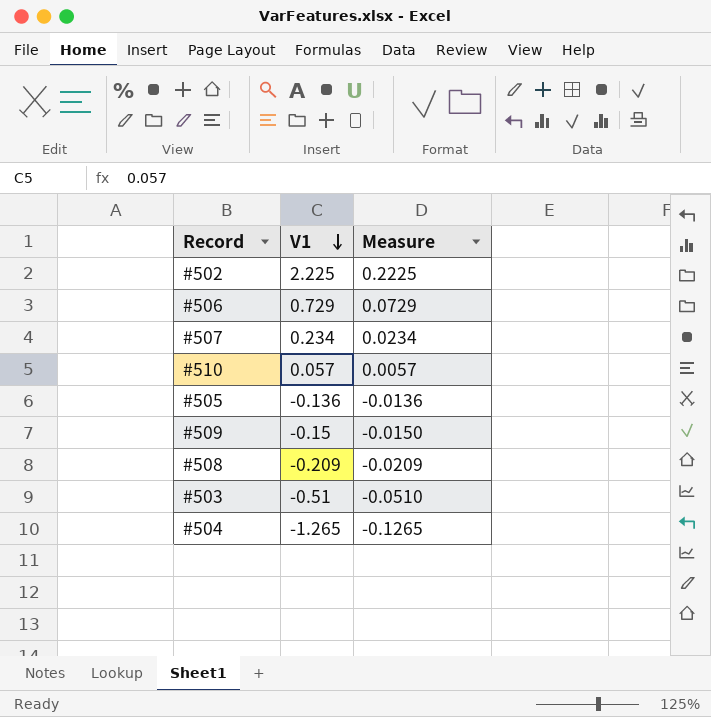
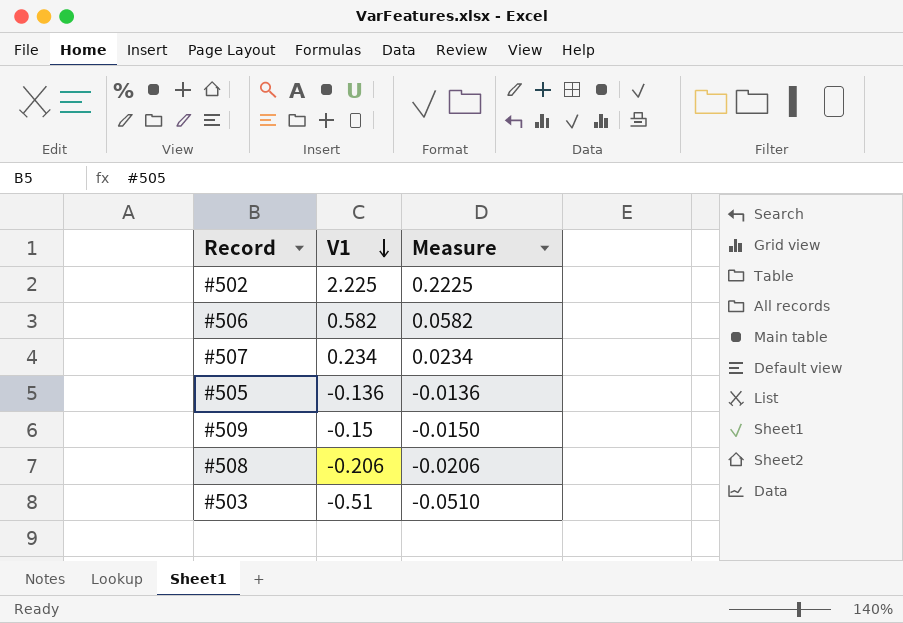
row #510: 0.057 | 0.0057 -> none
row #504: -1.265 | -0.1265 -> none
#506 | V1: 0.729 -> 0.582
#506 | Measure: 0.0729 -> 0.0582
#508 | V1: -0.209 -> -0.206
#508 | Measure: -0.0209 -> -0.0206

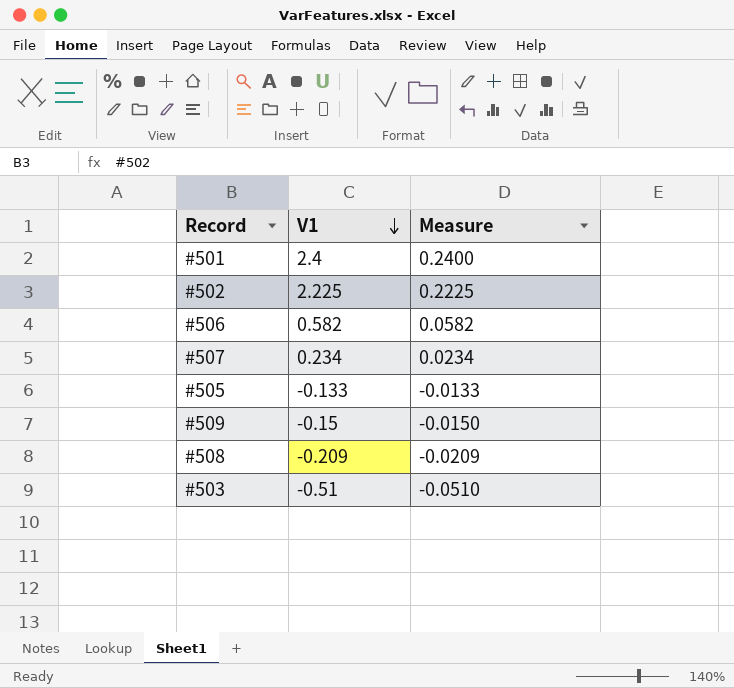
row #501: none -> 2.4 | 0.2400
#505 | V1: -0.136 -> -0.133
#505 | Measure: -0.0136 -> -0.0133
#508 | V1: -0.206 -> -0.209
#508 | Measure: -0.0206 -> -0.0209

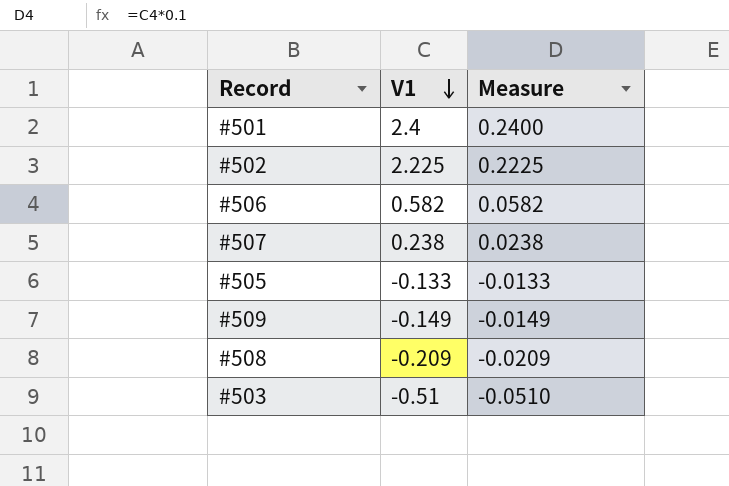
#507 | V1: 0.234 -> 0.238
#507 | Measure: 0.0234 -> 0.0238
#509 | V1: -0.15 -> -0.149
#509 | Measure: -0.0150 -> -0.0149

